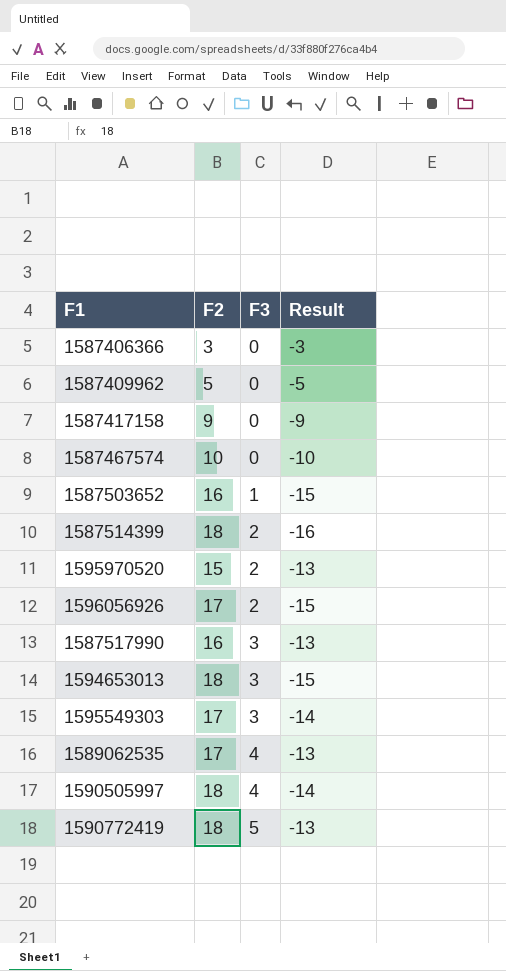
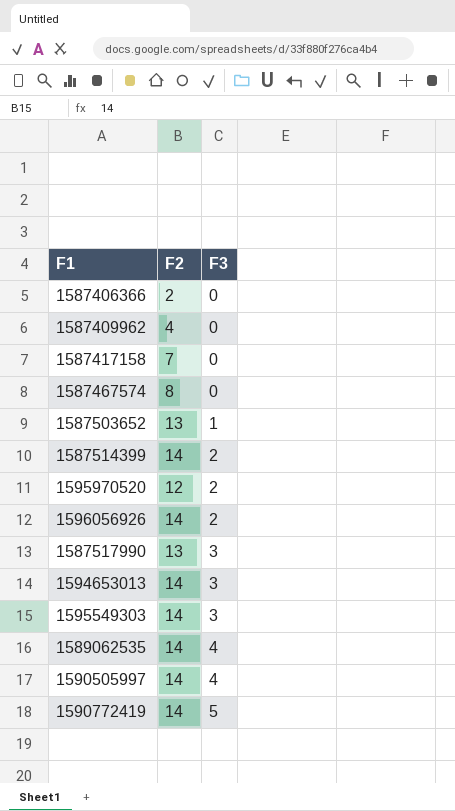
column Result | formula: [F3] - [F2] -> none
1587406366 | F2: 3 -> 2
1587409962 | F2: 5 -> 4
1587417158 | F2: 9 -> 7
1587467574 | F2: 10 -> 8
1587503652 | F2: 16 -> 13
1587514399 | F2: 18 -> 14
1595970520 | F2: 15 -> 12
1596056926 | F2: 17 -> 14
1587517990 | F2: 16 -> 13
1594653013 | F2: 18 -> 14
1595549303 | F2: 17 -> 14
1589062535 | F2: 17 -> 14
1590505997 | F2: 18 -> 14
1590772419 | F2: 18 -> 14

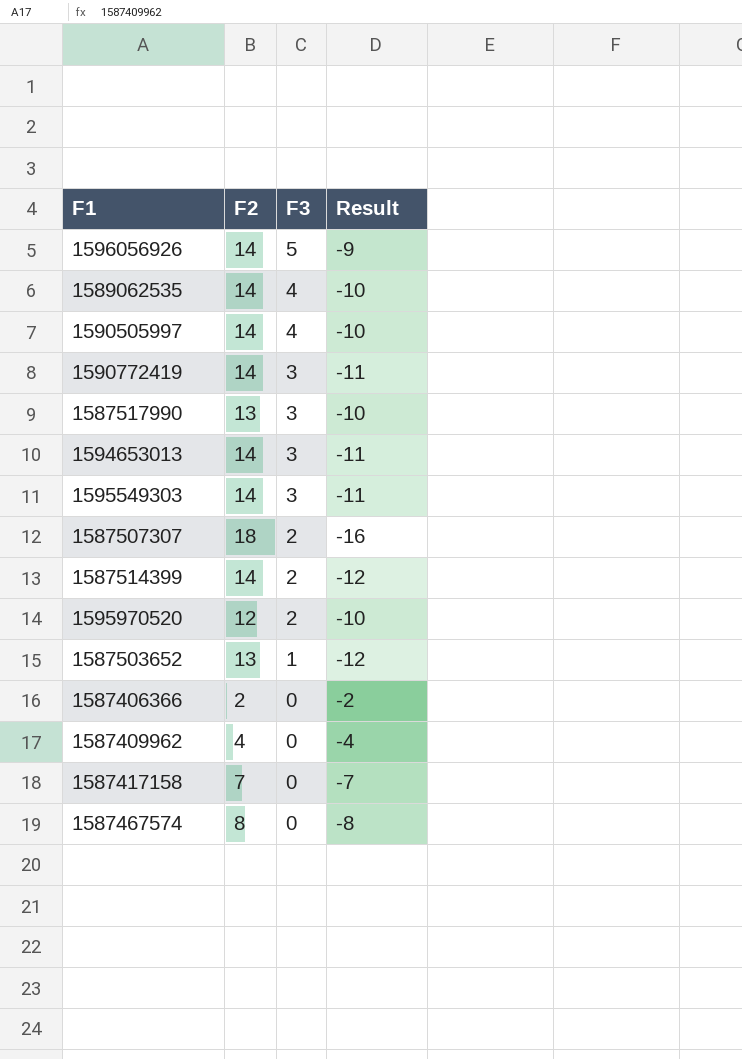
row order: F3 ascending -> F3 descending
column Result | formula: none -> [F3] - [F2]
1596056926 | F3: 2 -> 5
1590772419 | F3: 5 -> 3
row 1587507307: none -> 18 | 2 | -16

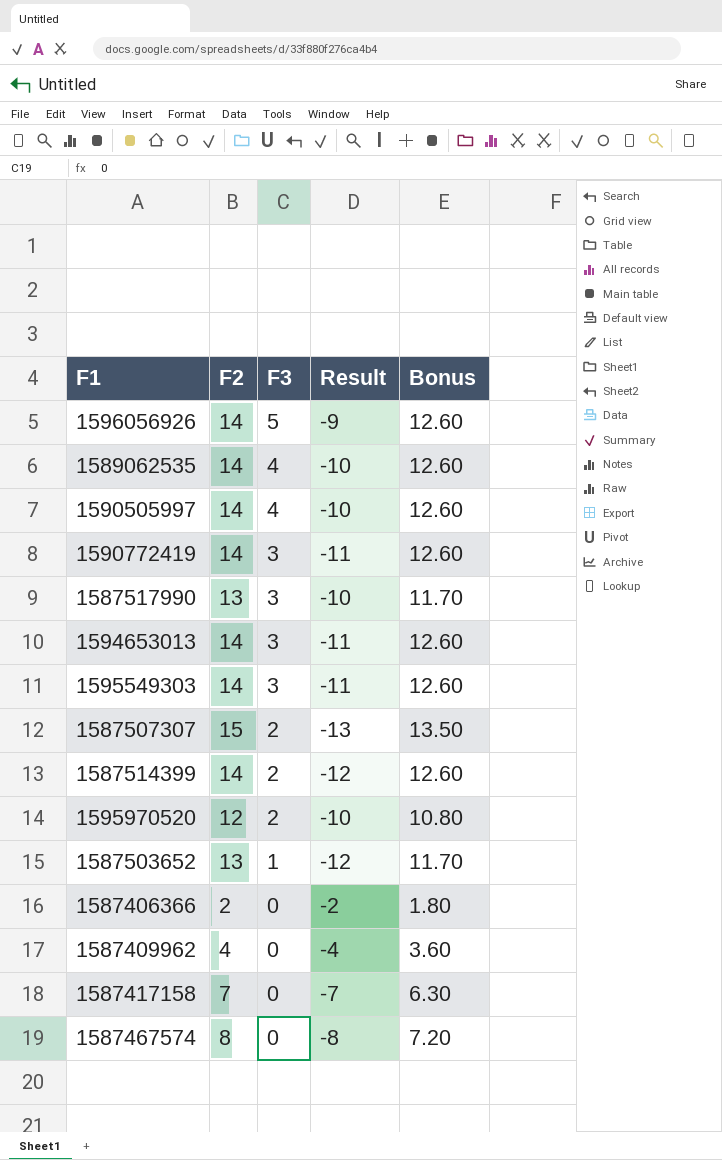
column Bonus | formula: none -> [F2] * 0.9
1587507307 | F2: 18 -> 15
1587507307 | Result: -16 -> -13

